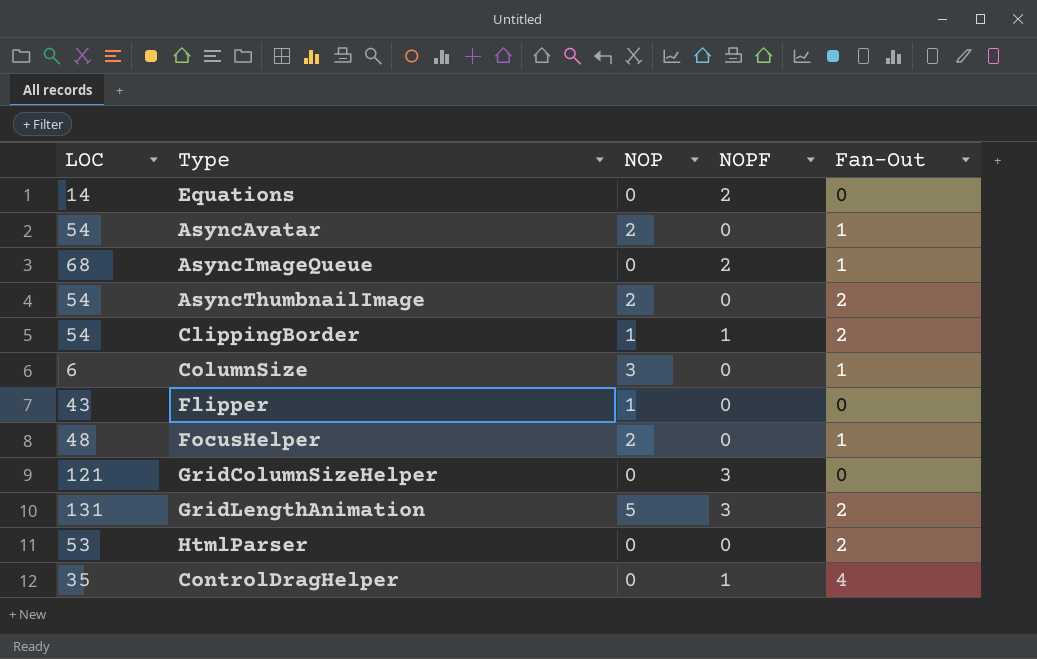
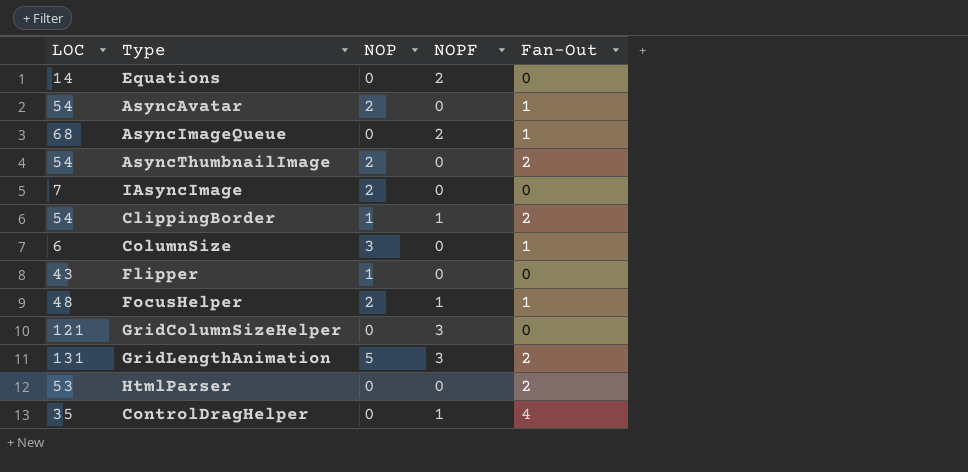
row IAsyncImage: none -> 7 | 2 | 0 | 0
FocusHelper | NOPF: 0 -> 1

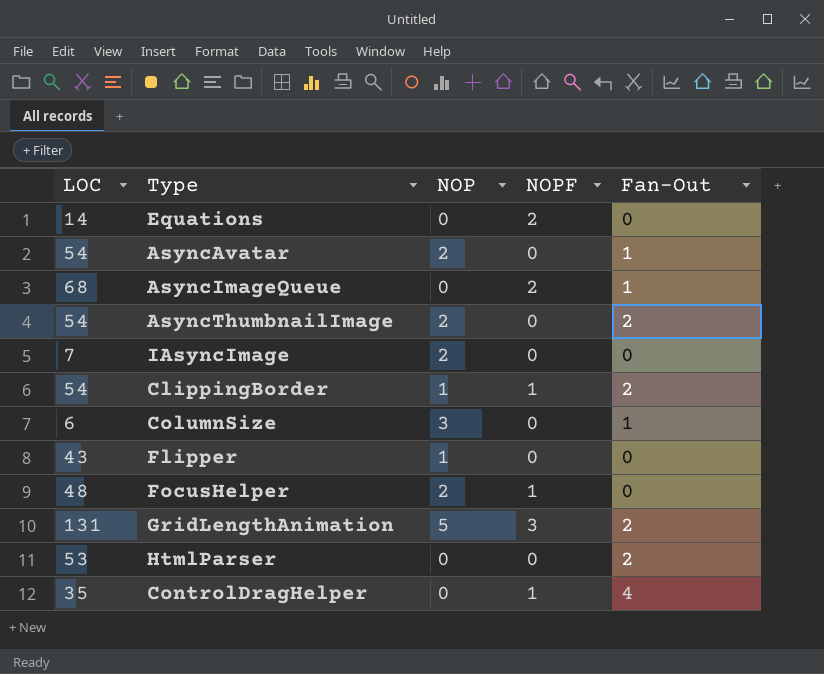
row GridColumnSizeHelper: 121 | 0 | 3 | 0 -> none
FocusHelper | Fan-Out: 1 -> 0

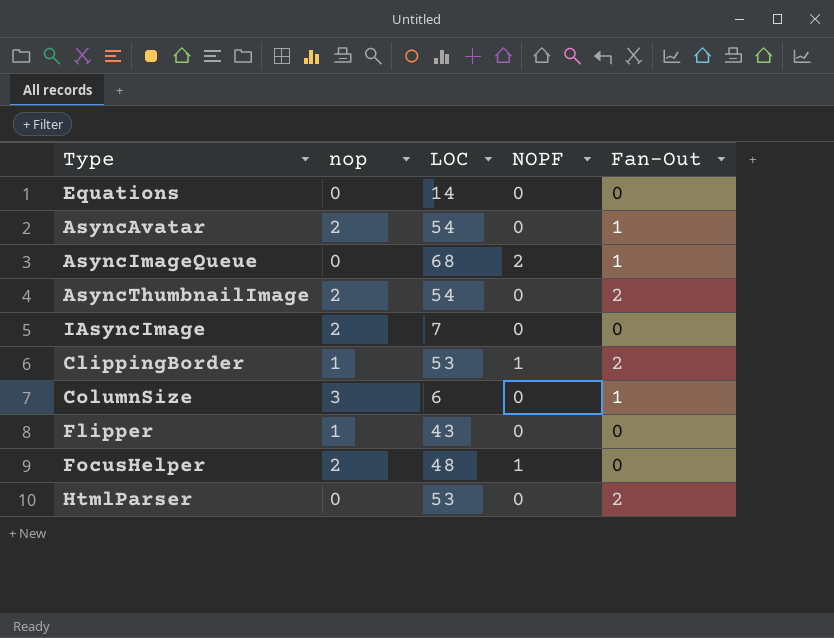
column name: NOP -> nop
column LOC | position: 1 -> 3
row GridLengthAnimation: 131 | 5 | 3 | 2 -> none
row ControlDragHelper: 35 | 0 | 1 | 4 -> none
Equations | NOPF: 2 -> 0
ClippingBorder | LOC: 54 -> 53

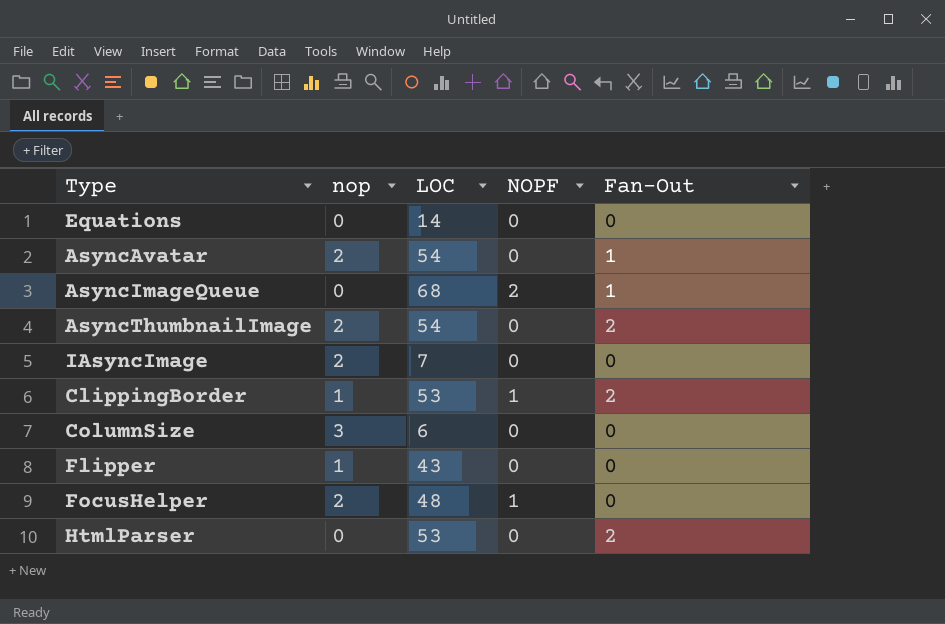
ColumnSize | Fan-Out: 1 -> 0

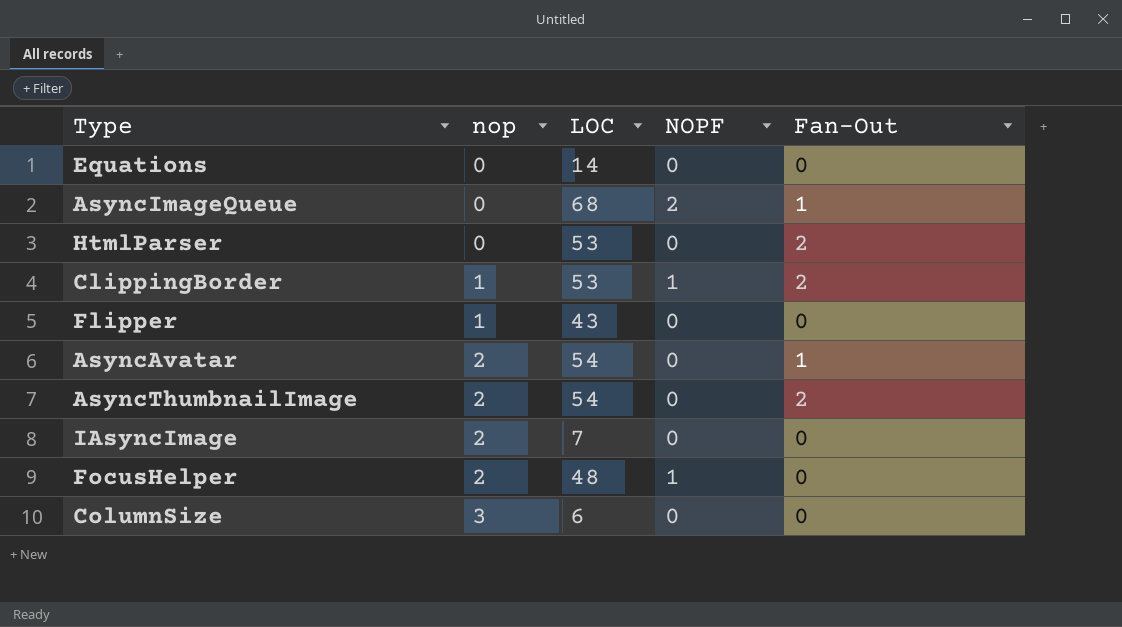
row order: none -> nop ascending

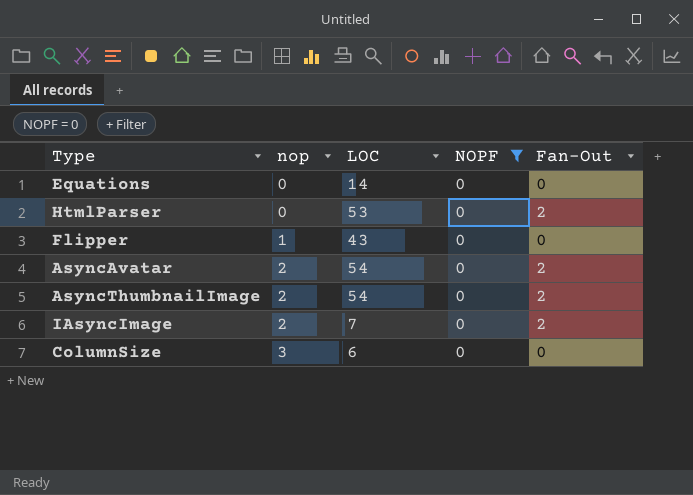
filter: none -> NOPF = 0
AsyncAvatar | Fan-Out: 1 -> 2
IAsyncImage | Fan-Out: 0 -> 2

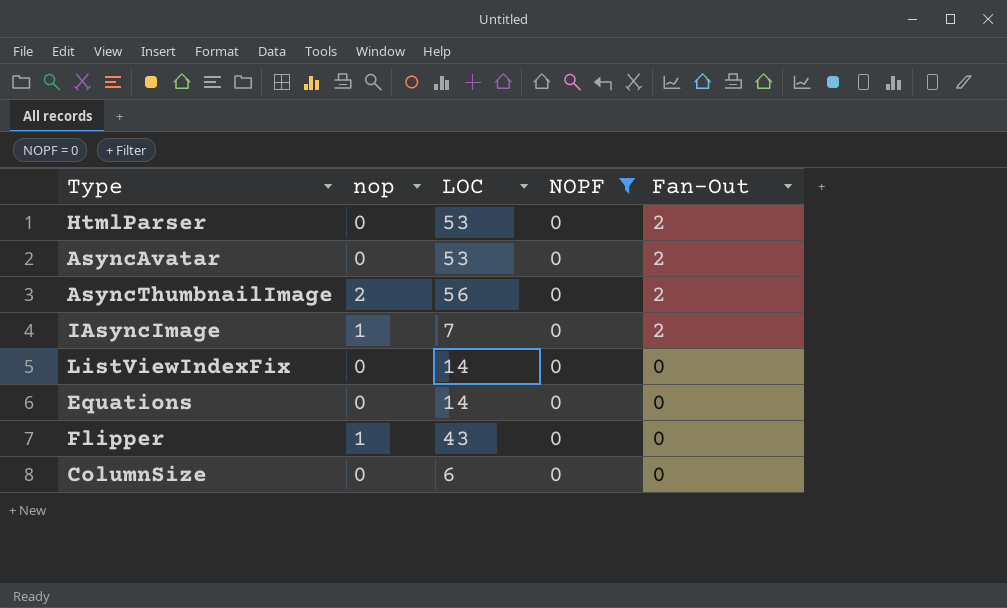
row order: nop ascending -> Fan-Out descending
AsyncAvatar | nop: 2 -> 0
AsyncAvatar | LOC: 54 -> 53
AsyncThumbnailImage | LOC: 54 -> 56
IAsyncImage | nop: 2 -> 1
row ListViewIndexFix: none -> 0 | 14 | 0 | 0
ColumnSize | nop: 3 -> 0

